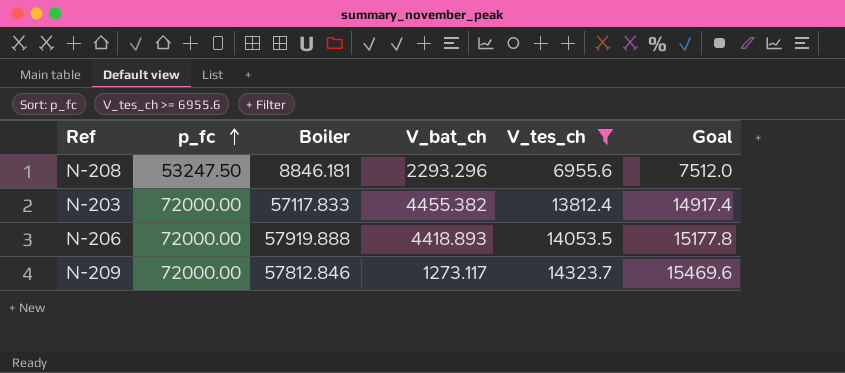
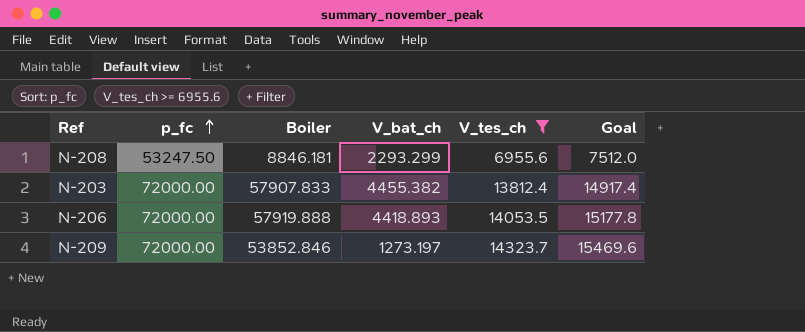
N-208 | V_bat_ch: 2293.296 -> 2293.299
N-203 | Boiler: 57117.833 -> 57907.833
N-209 | Boiler: 57812.846 -> 53852.846
N-209 | V_bat_ch: 1273.117 -> 1273.197

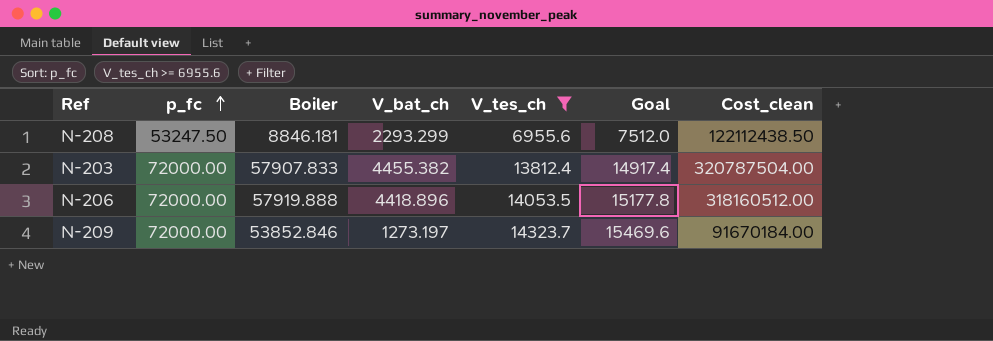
column Cost_clean | formula: none -> [p_fc] * [V_bat_ch]
N-206 | V_bat_ch: 4418.893 -> 4418.896

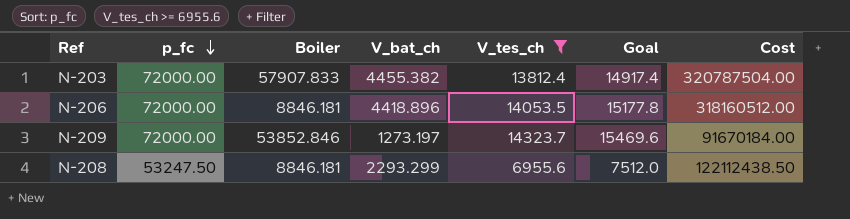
row order: p_fc ascending -> p_fc descending
column name: Cost_clean -> Cost
N-206 | Boiler: 57919.888 -> 8846.181

